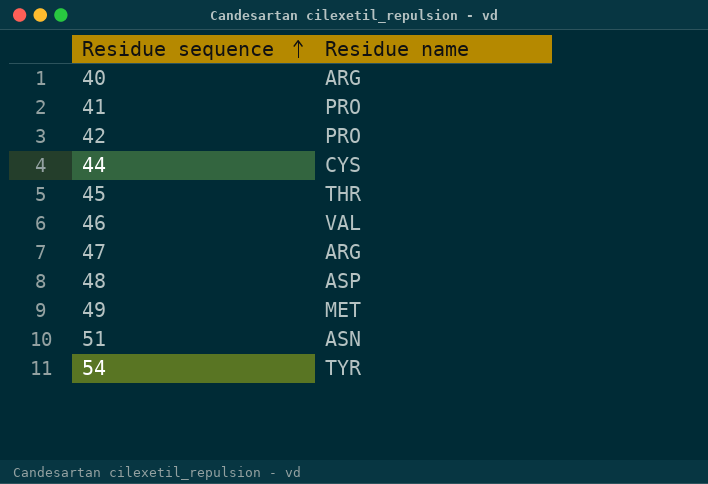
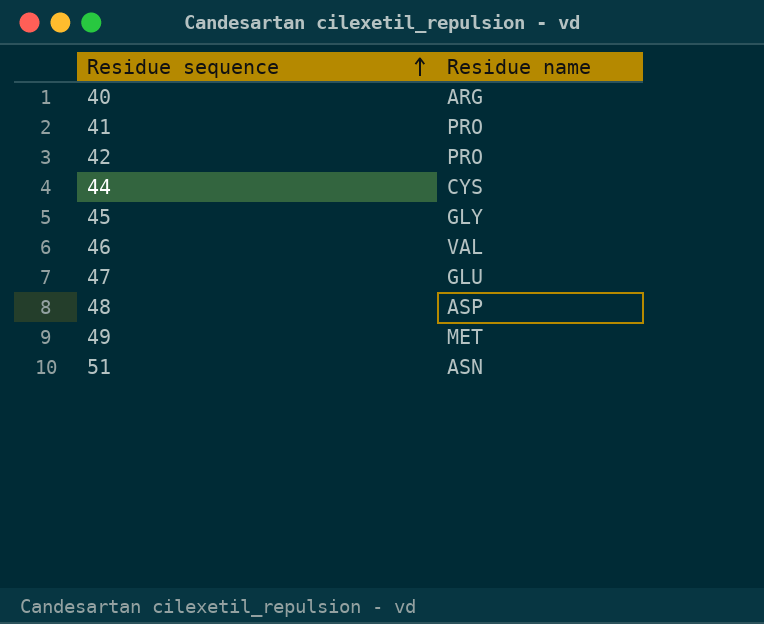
row 54: TYR -> none
45 | Residue name: THR -> GLY
47 | Residue name: ARG -> GLU

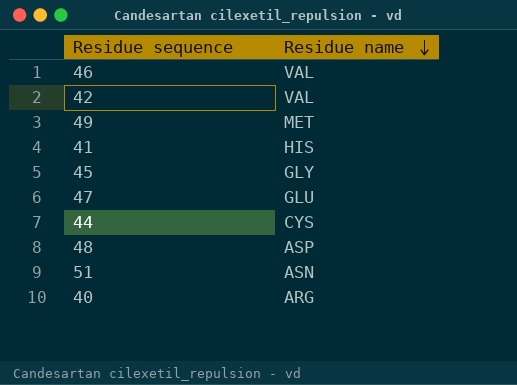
row order: Residue sequence ascending -> Residue name descending
42 | Residue name: PRO -> VAL
41 | Residue name: PRO -> HIS

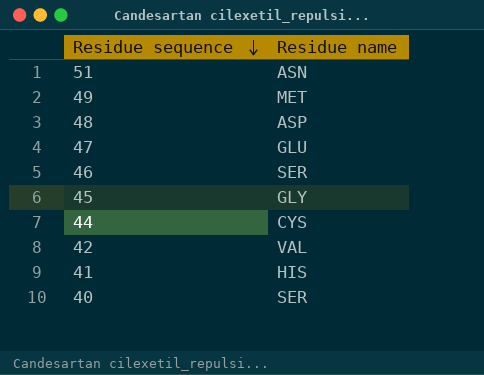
row order: Residue name descending -> Residue sequence descending
46 | Residue name: VAL -> SER
40 | Residue name: ARG -> SER

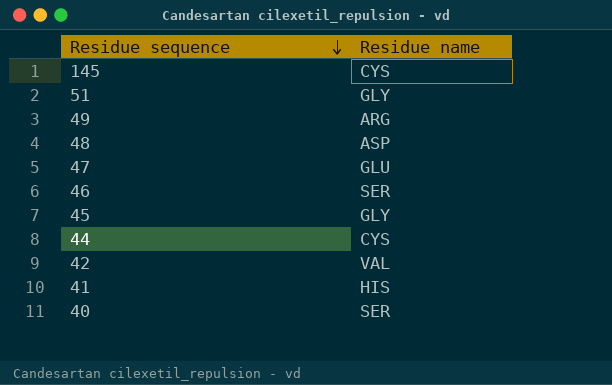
row 145: none -> CYS
51 | Residue name: ASN -> GLY
49 | Residue name: MET -> ARG

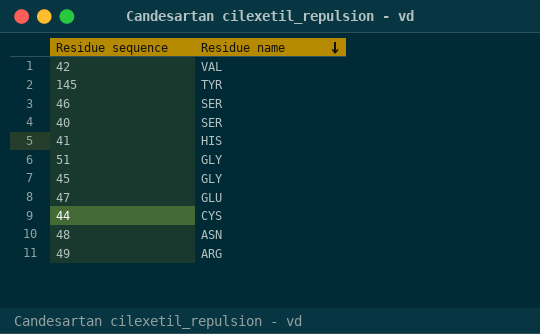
row order: Residue sequence descending -> Residue name descending
145 | Residue name: CYS -> TYR
48 | Residue name: ASP -> ASN

